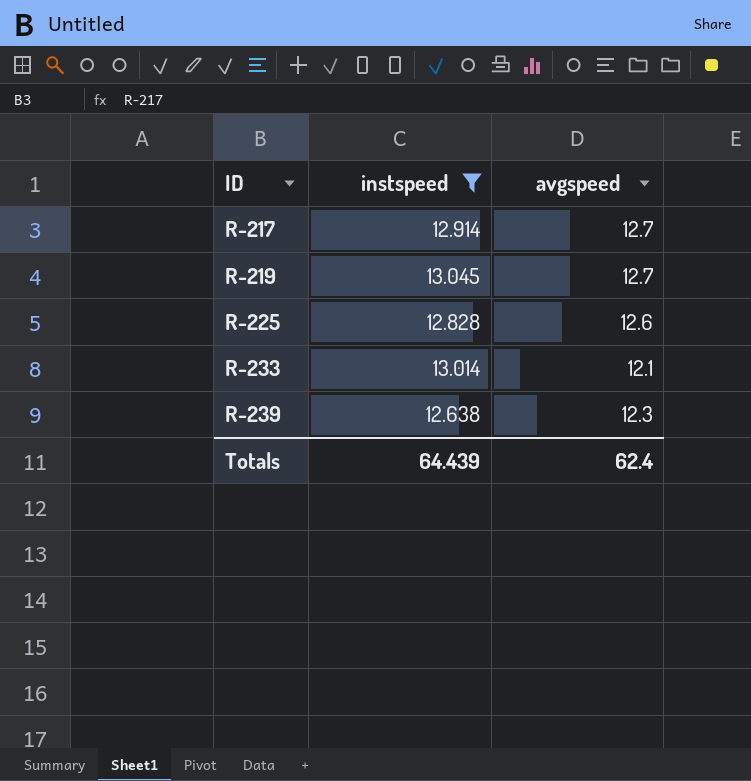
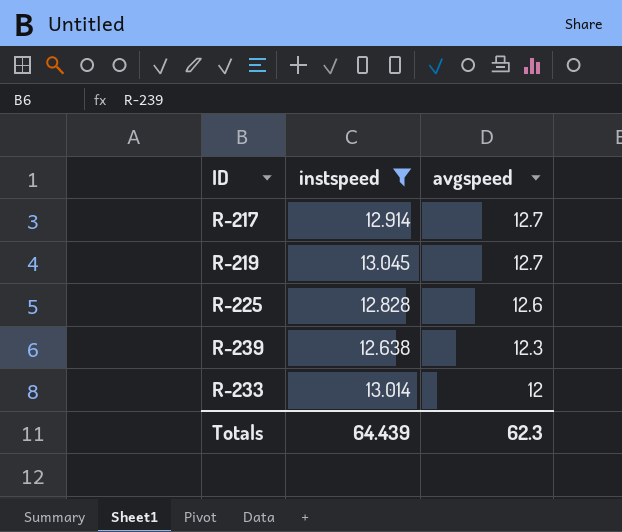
row order: ID ascending -> avgspeed descending
R-233 | avgspeed: 12.1 -> 12
Totals | avgspeed: 62.4 -> 62.3

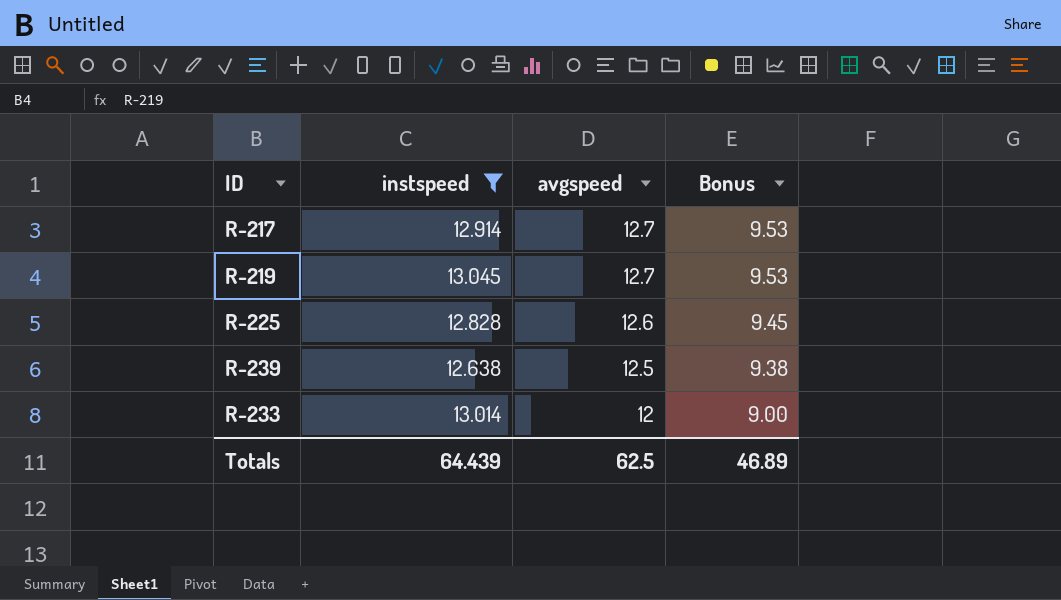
column Bonus | formula: none -> [avgspeed] * 0.75
R-239 | avgspeed: 12.3 -> 12.5
Totals | avgspeed: 62.3 -> 62.5

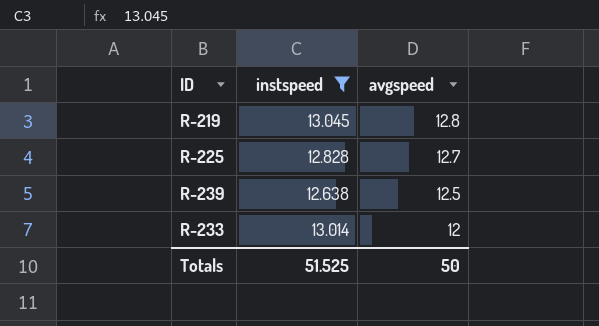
column Bonus | formula: [avgspeed] * 0.75 -> none
row R-217: 12.914 | 12.7 | 9.53 -> none
R-219 | avgspeed: 12.7 -> 12.8
R-225 | avgspeed: 12.6 -> 12.7
Totals | instspeed: 64.439 -> 51.525
Totals | avgspeed: 62.5 -> 50

